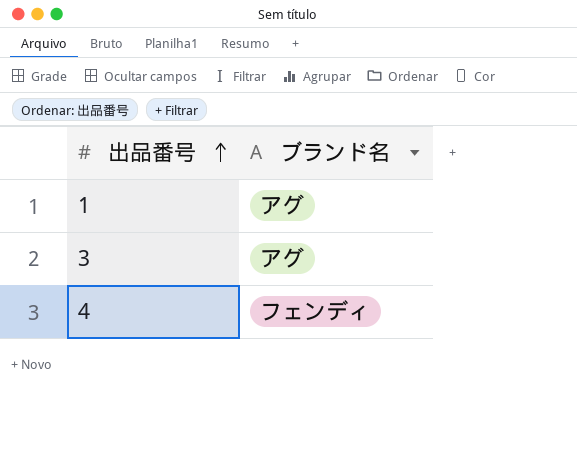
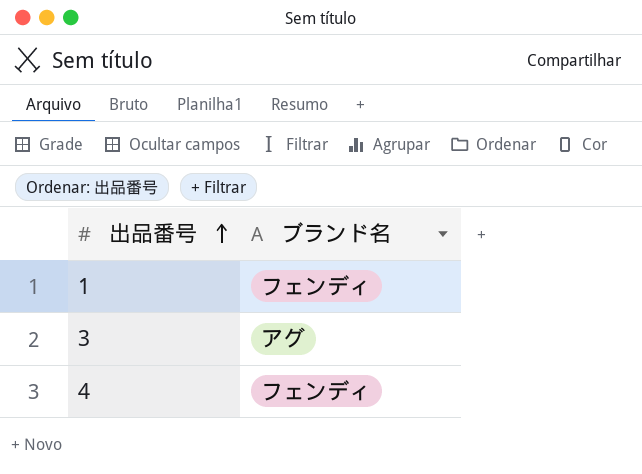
1 | ブランド名: アグ -> フェンディ

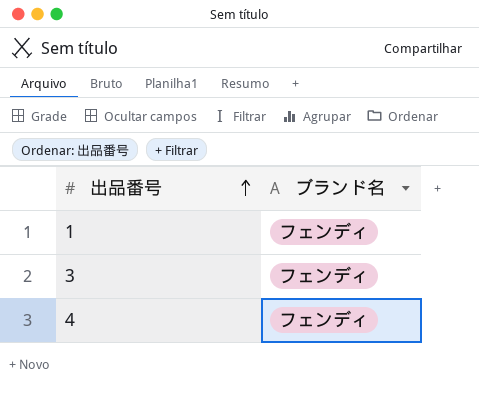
3 | ブランド名: アグ -> フェンディ

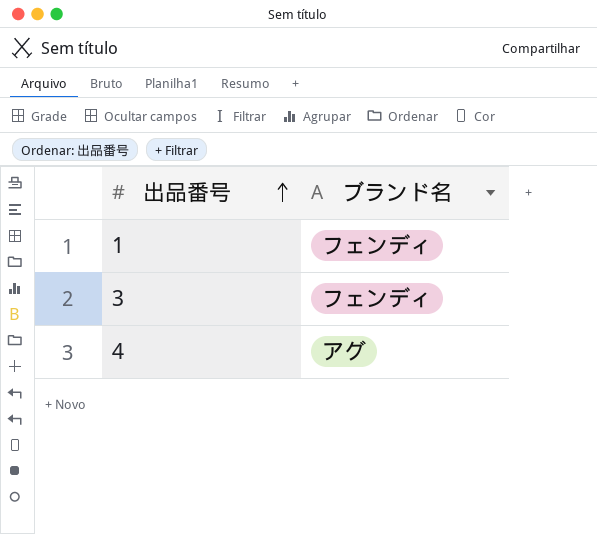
4 | ブランド名: フェンディ -> アグ

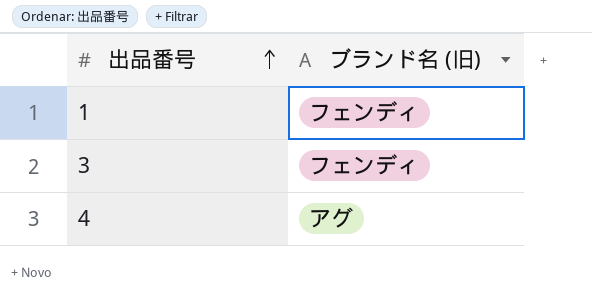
column name: ブランド名 -> ブランド名 (旧)

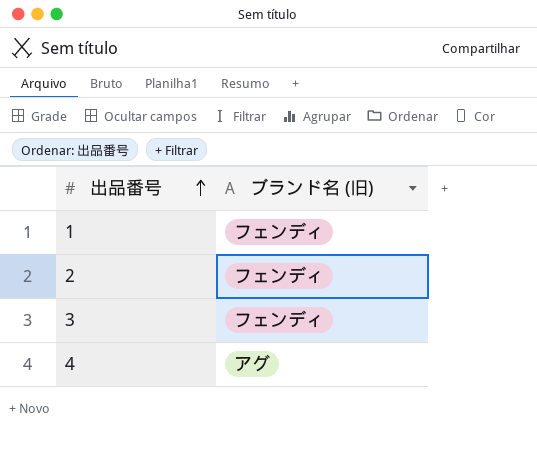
row 2: none -> フェンディ

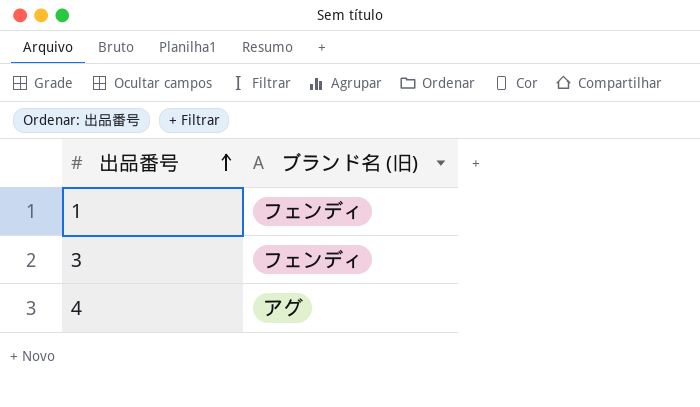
row 2: フェンディ -> none

